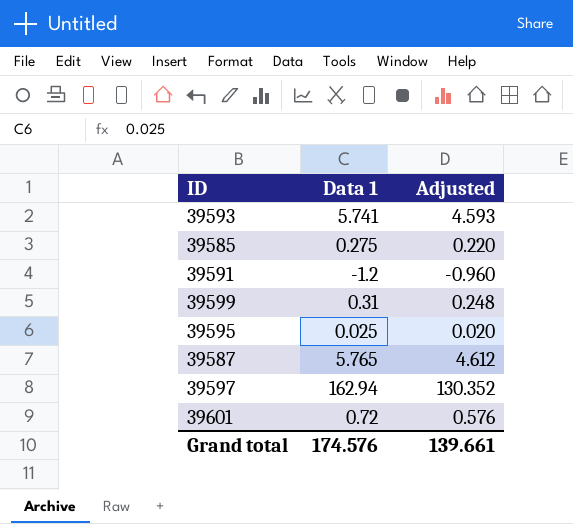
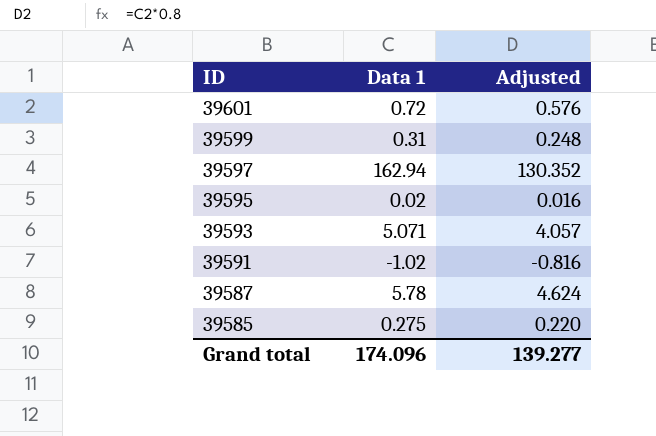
row order: none -> ID descending
39595 | Data 1: 0.025 -> 0.02
39595 | Adjusted: 0.020 -> 0.016
39593 | Data 1: 5.741 -> 5.071
39593 | Adjusted: 4.593 -> 4.057
39591 | Data 1: -1.2 -> -1.02
39591 | Adjusted: -0.960 -> -0.816
39587 | Data 1: 5.765 -> 5.78
39587 | Adjusted: 4.612 -> 4.624
Grand total | Data 1: 174.576 -> 174.096
Grand total | Adjusted: 139.661 -> 139.277

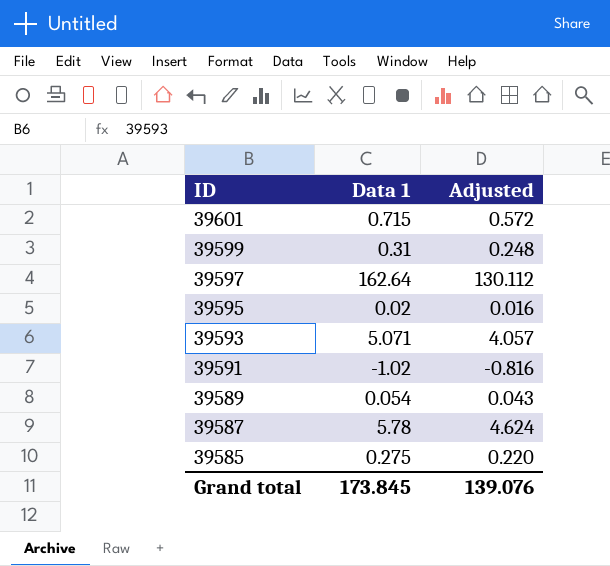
39601 | Data 1: 0.72 -> 0.715
39601 | Adjusted: 0.576 -> 0.572
39597 | Data 1: 162.94 -> 162.64
39597 | Adjusted: 130.352 -> 130.112
row 39589: none -> 0.054 | 0.043
Grand total | Data 1: 174.096 -> 173.845
Grand total | Adjusted: 139.277 -> 139.076

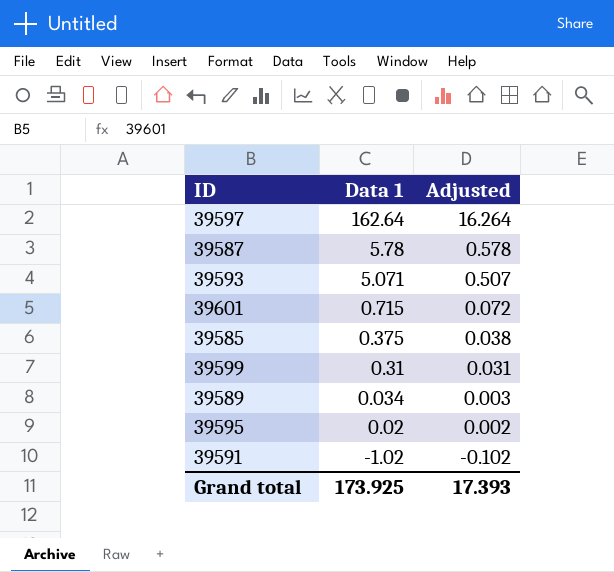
row order: ID descending -> Data 1 descending
column Adjusted | formula: [Data 1] * 0.8 -> [Data 1] * 0.1
39585 | Data 1: 0.275 -> 0.375
39589 | Data 1: 0.054 -> 0.034
Grand total | Data 1: 173.845 -> 173.925
Grand total | Adjusted: 139.076 -> 17.393

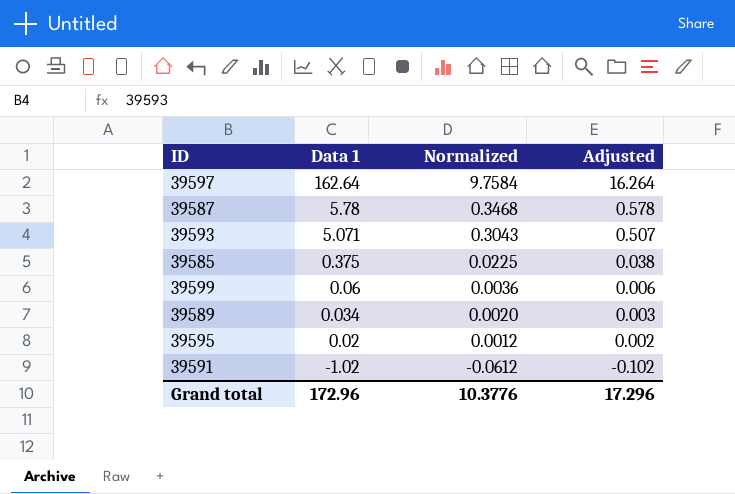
column Normalized | formula: none -> [Data 1] * 0.06
row 39601: 0.715 | 0.072 -> none
39599 | Data 1: 0.31 -> 0.06
39599 | Adjusted: 0.031 -> 0.006
Grand total | Data 1: 173.925 -> 172.96
Grand total | Adjusted: 17.393 -> 17.296

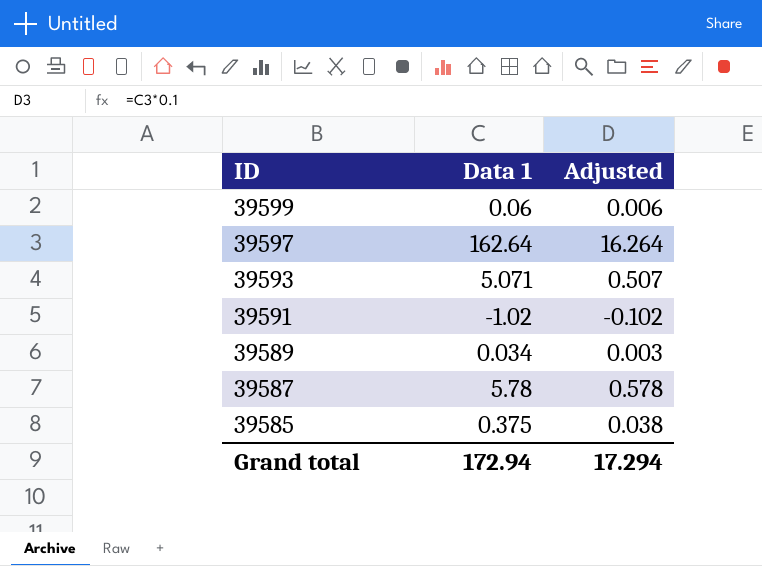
row order: Data 1 descending -> ID descending
column Normalized | formula: [Data 1] * 0.06 -> none
row 39595: 0.02 | 0.0012 | 0.002 -> none
Grand total | Data 1: 172.96 -> 172.94
Grand total | Adjusted: 17.296 -> 17.294

